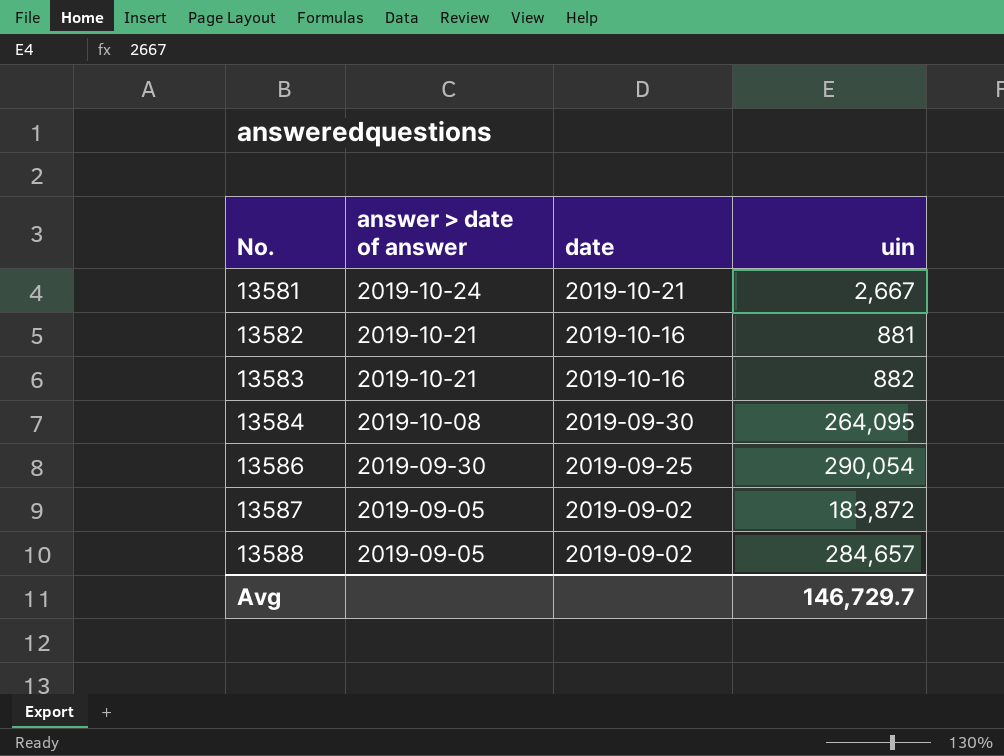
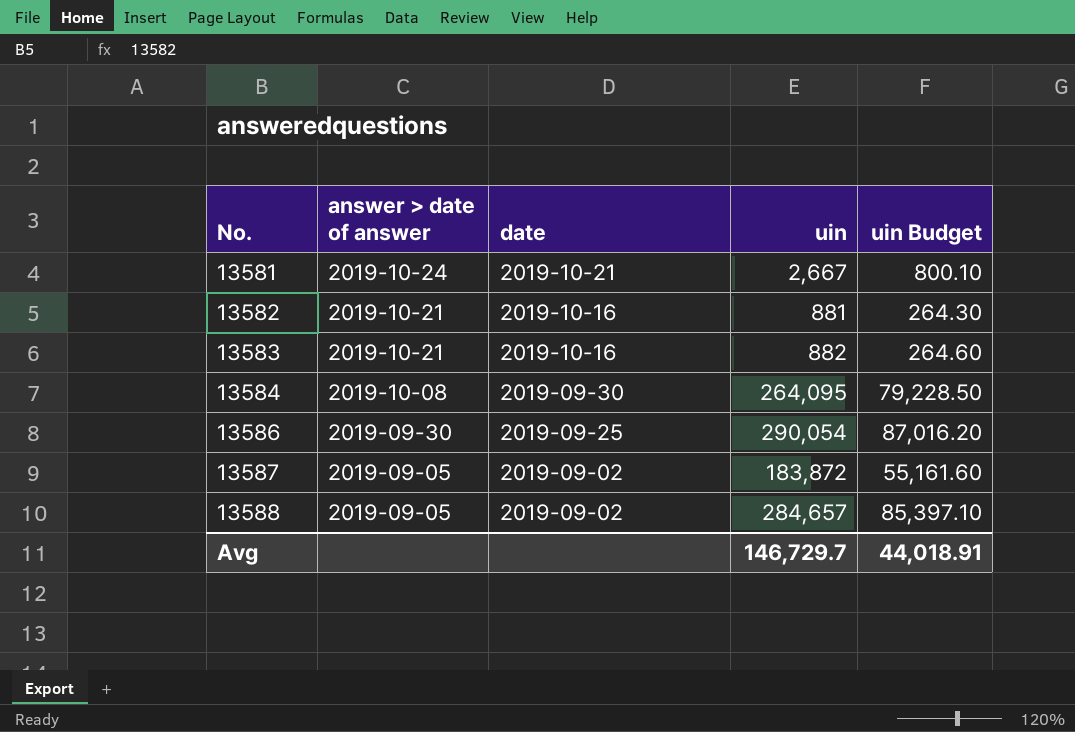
column uin Budget | formula: none -> [uin] * 0.3

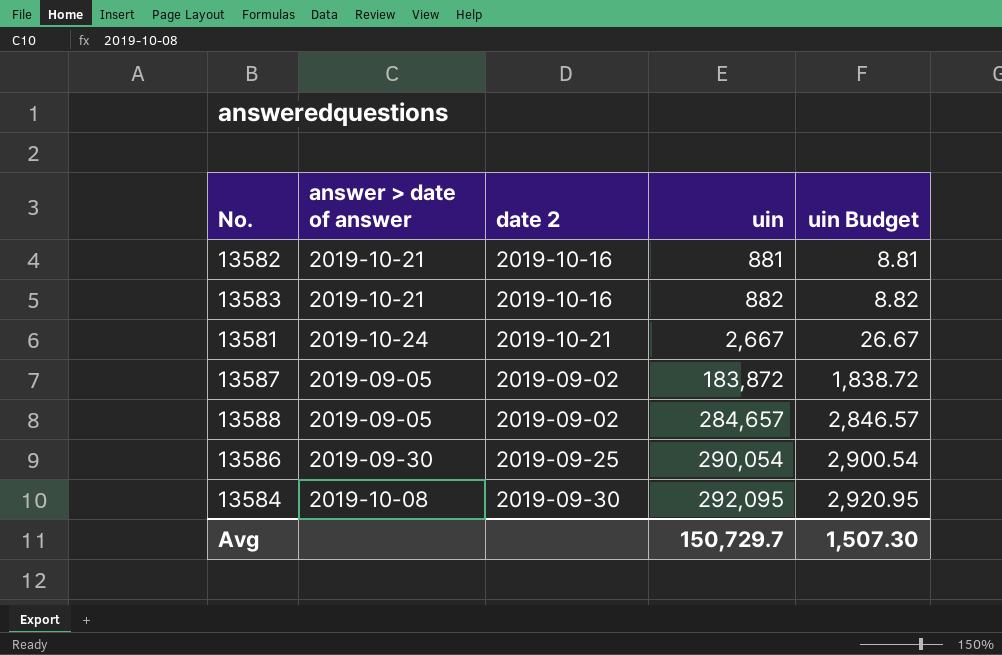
row order: No. ascending -> uin ascending
column name: date -> date 2
column uin Budget | formula: [uin] * 0.3 -> [uin] * 0.01
13584 | uin: 264,095 -> 292,095
Avg | uin: 146,729.7 -> 150,729.7
Avg | uin Budget: 44,018.91 -> 1,507.30

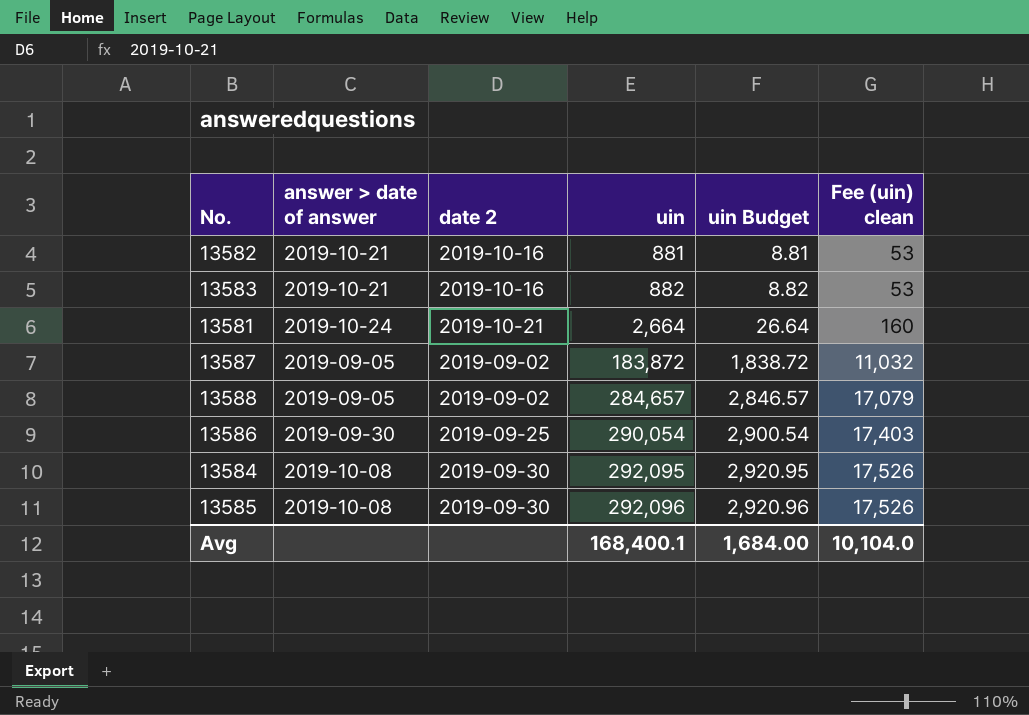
column Fee (uin) clean | formula: none -> [uin] * 0.06
13581 | uin: 2,667 -> 2,664
13581 | uin Budget: 26.67 -> 26.64
row 13585: none -> 2019-10-08 | 2019-09-30 | 292,096 | 2,920.96 | 17,526
Avg | uin: 150,729.7 -> 168,400.1
Avg | uin Budget: 1,507.30 -> 1,684.00

